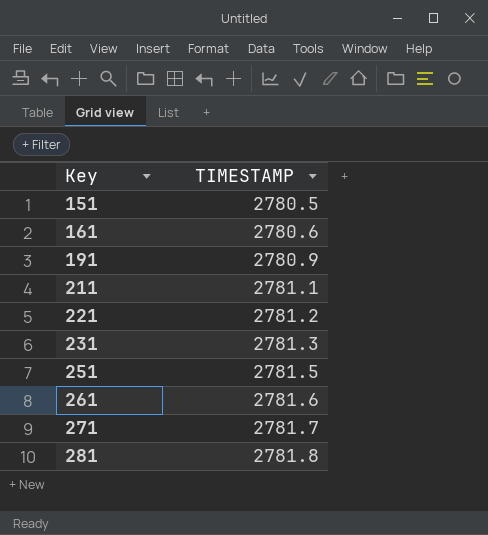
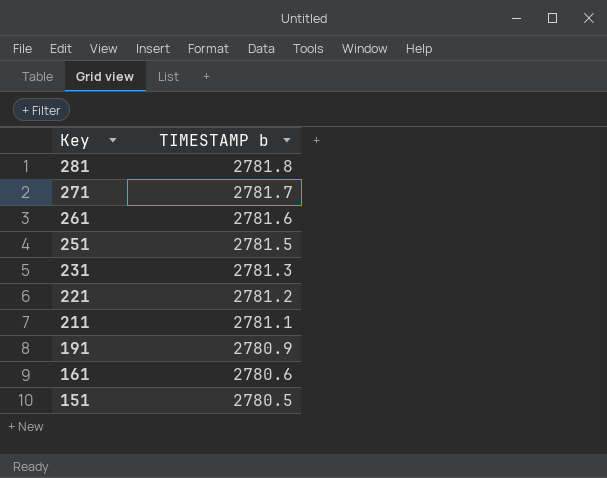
row order: Key ascending -> Key descending
column name: TIMESTAMP -> TIMESTAMP b

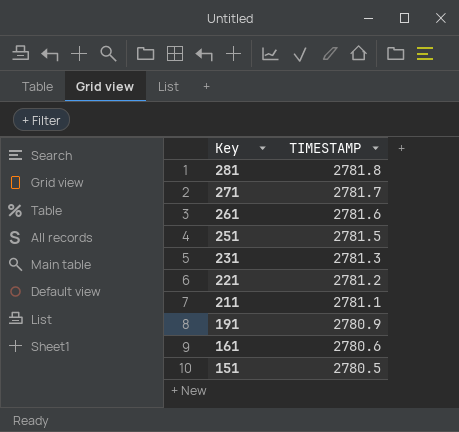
column name: TIMESTAMP b -> TIMESTAMP

